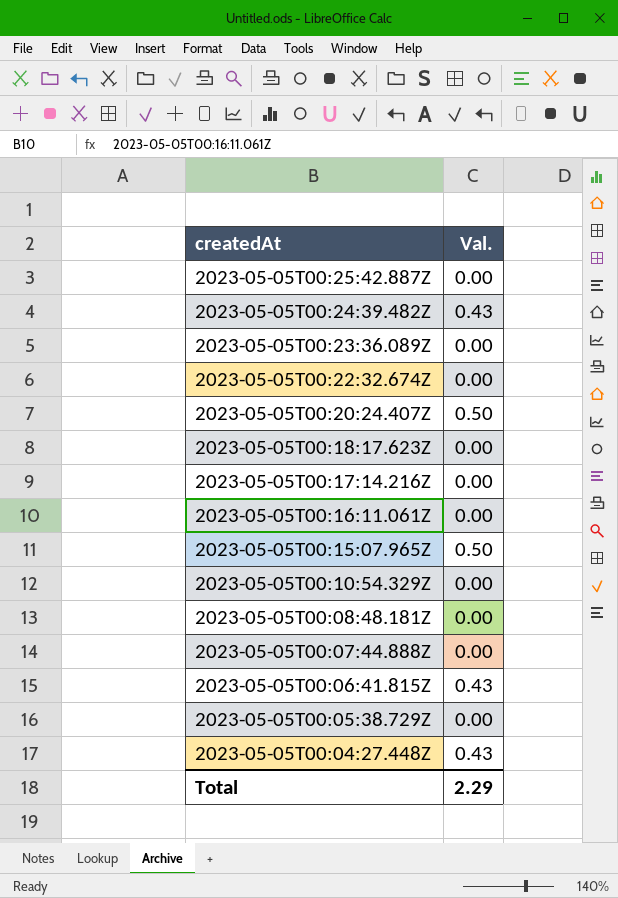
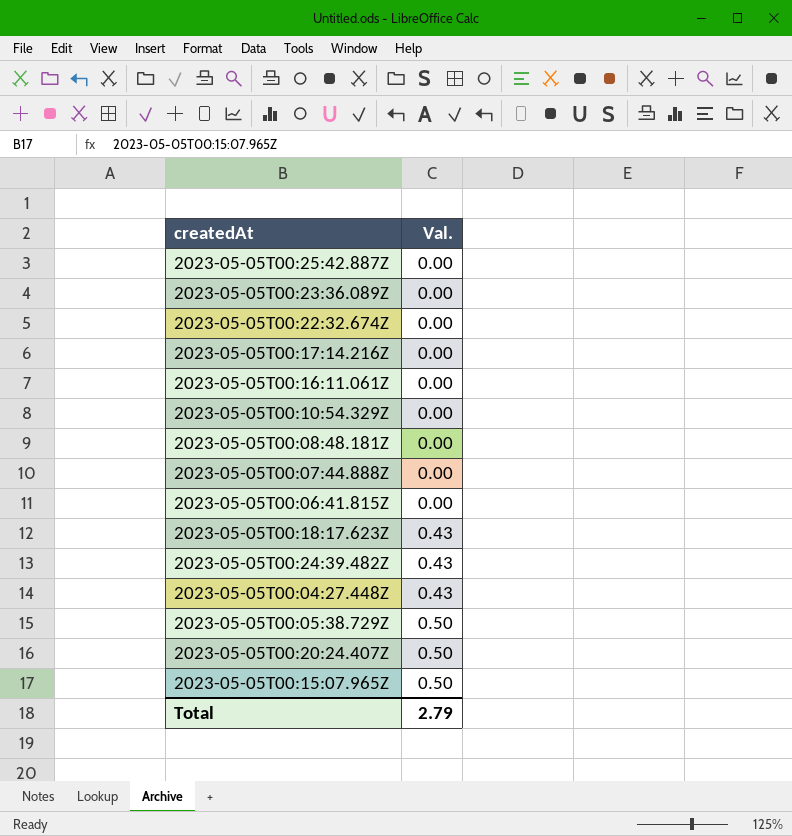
row order: createdAt descending -> Val. ascending
2023-05-05T00:06:41.815Z | Val.: 0.43 -> 0.00
2023-05-05T00:18:17.623Z | Val.: 0.00 -> 0.43
2023-05-05T00:05:38.729Z | Val.: 0.00 -> 0.50
Total | Val.: 2.29 -> 2.79

